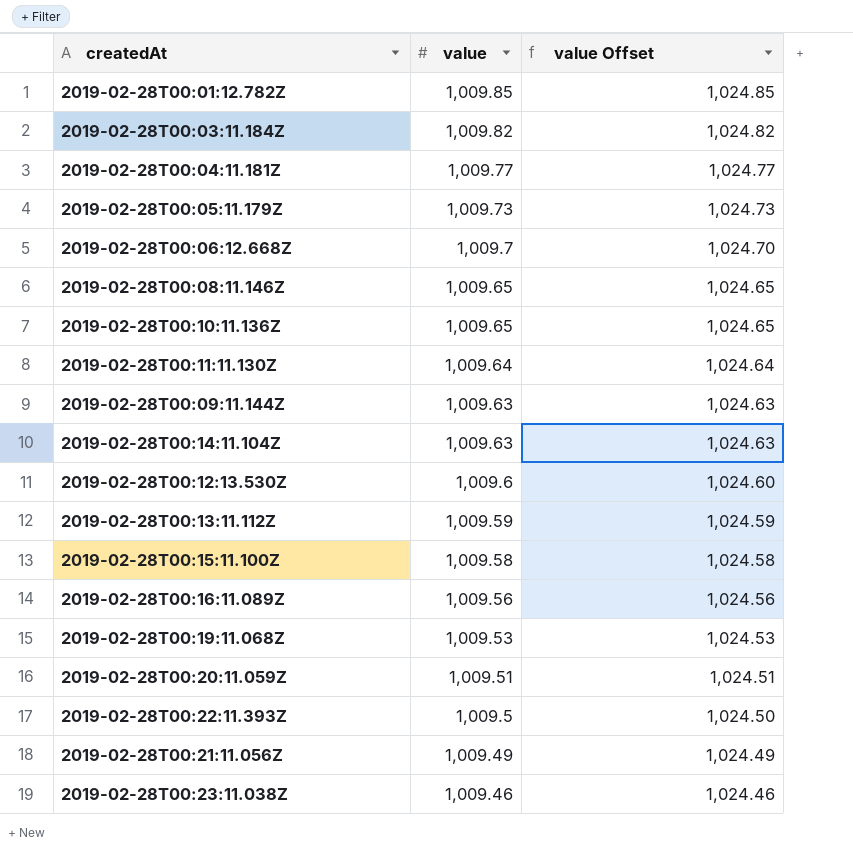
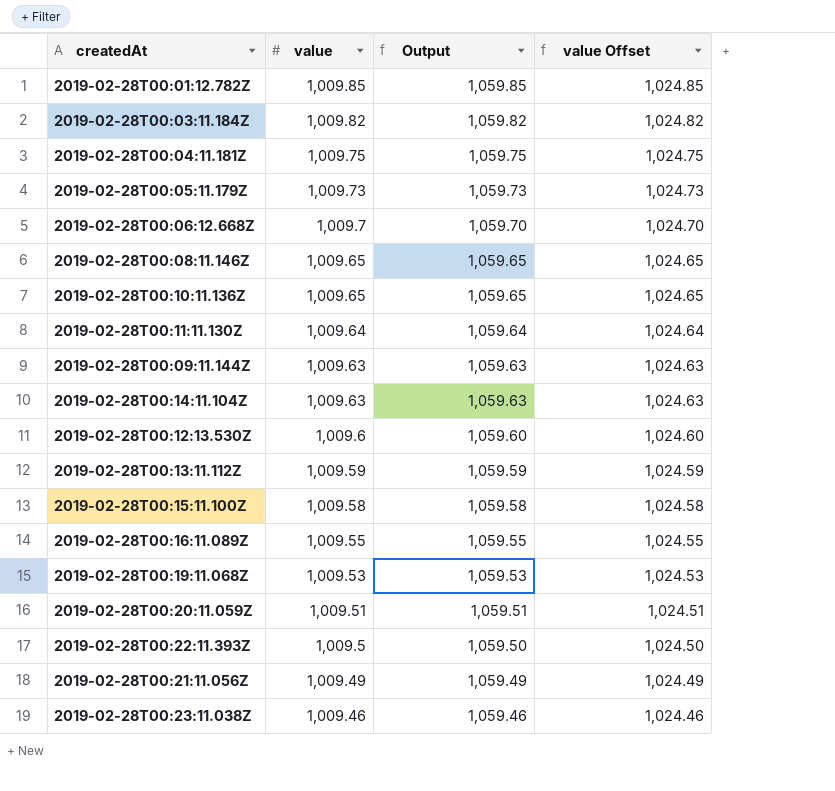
column Output | formula: none -> [value] + 50
2019-02-28T00:04:11.181Z | value: 1,009.77 -> 1,009.75
2019-02-28T00:04:11.181Z | value Offset: 1,024.77 -> 1,024.75
2019-02-28T00:16:11.089Z | value: 1,009.56 -> 1,009.55
2019-02-28T00:16:11.089Z | value Offset: 1,024.56 -> 1,024.55

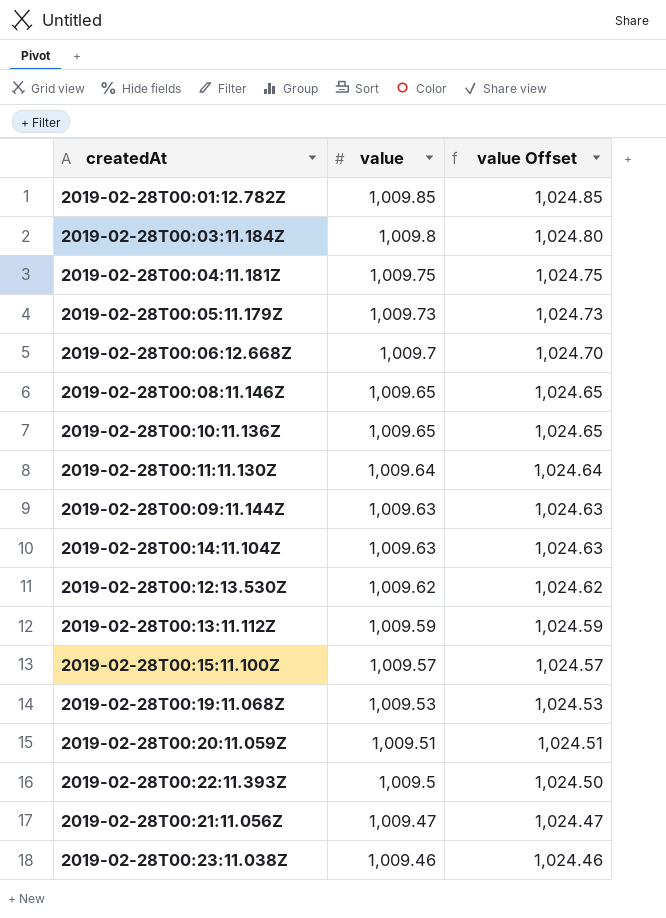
column Output | formula: [value] + 50 -> none
row 2019-02-28T00:16:11.089Z: 1,009.55 | 1,059.55 | 1,024.55 -> none
2019-02-28T00:03:11.184Z | value: 1,009.82 -> 1,009.8
2019-02-28T00:03:11.184Z | value Offset: 1,024.82 -> 1,024.80
2019-02-28T00:12:13.530Z | value: 1,009.6 -> 1,009.62
2019-02-28T00:12:13.530Z | value Offset: 1,024.60 -> 1,024.62
2019-02-28T00:15:11.100Z | value: 1,009.58 -> 1,009.57
2019-02-28T00:15:11.100Z | value Offset: 1,024.58 -> 1,024.57
2019-02-28T00:21:11.056Z | value: 1,009.49 -> 1,009.47
2019-02-28T00:21:11.056Z | value Offset: 1,024.49 -> 1,024.47

